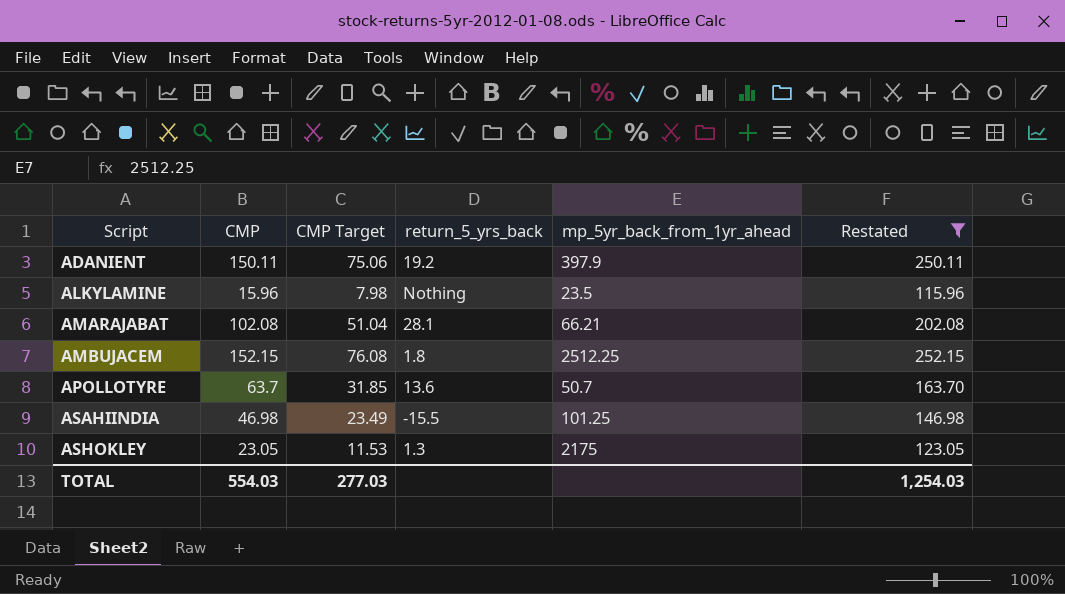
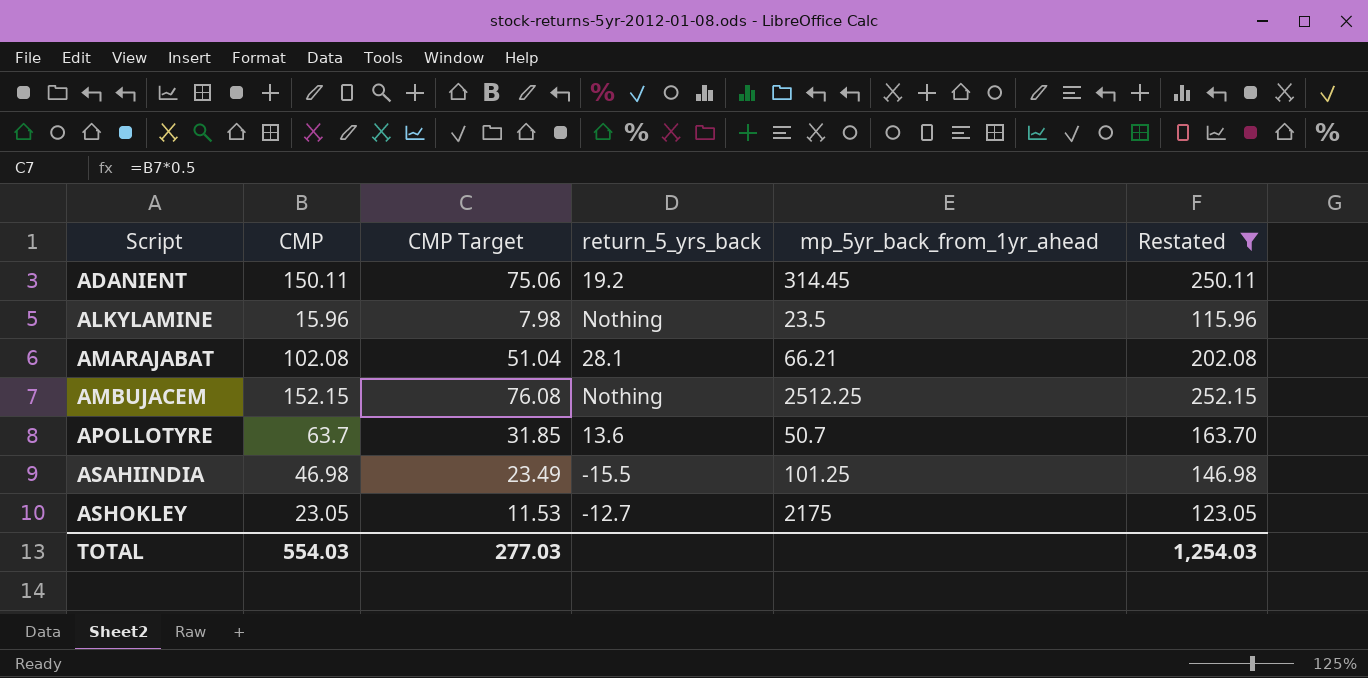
ADANIENT | mp_5yr_back_from_1yr_ahead: 397.9 -> 314.45
AMBUJACEM | return_5_yrs_back: 1.8 -> Nothing
ASHOKLEY | return_5_yrs_back: 1.3 -> -12.7

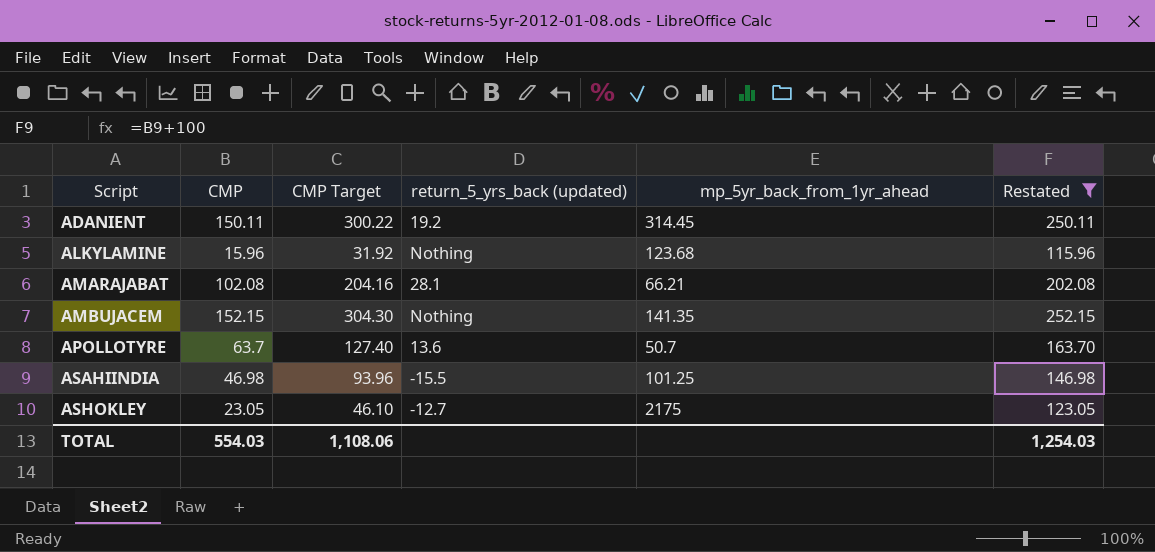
column CMP Target | formula: [CMP] * 0.5 -> [CMP] * 2
column name: return_5_yrs_back -> return_5_yrs_back (updated)
ALKYLAMINE | mp_5yr_back_from_1yr_ahead: 23.5 -> 123.68
AMBUJACEM | mp_5yr_back_from_1yr_ahead: 2512.25 -> 141.35
TOTAL | CMP Target: 277.03 -> 1,108.06

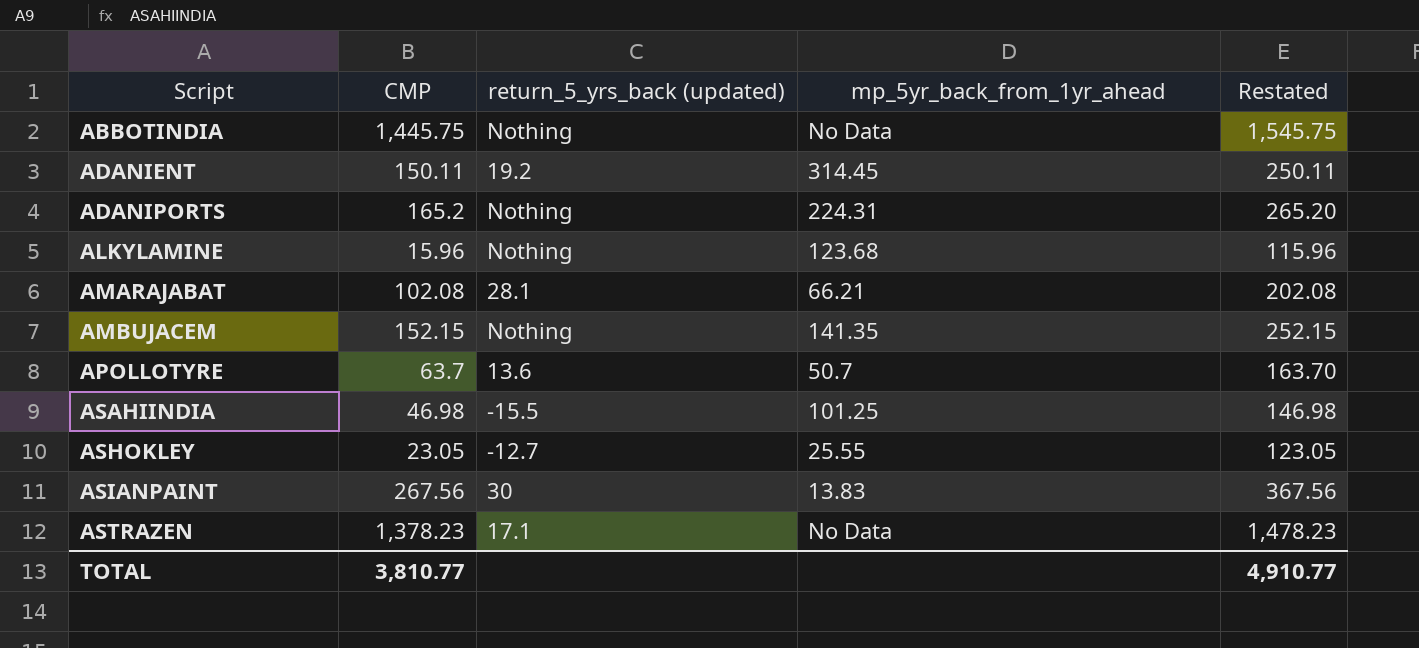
filter: Restated <= 252.15 -> none
column CMP Target | formula: [CMP] * 2 -> none
ASHOKLEY | mp_5yr_back_from_1yr_ahead: 2175 -> 25.55
TOTAL | CMP: 554.03 -> 3,810.77
TOTAL | Restated: 1,254.03 -> 4,910.77

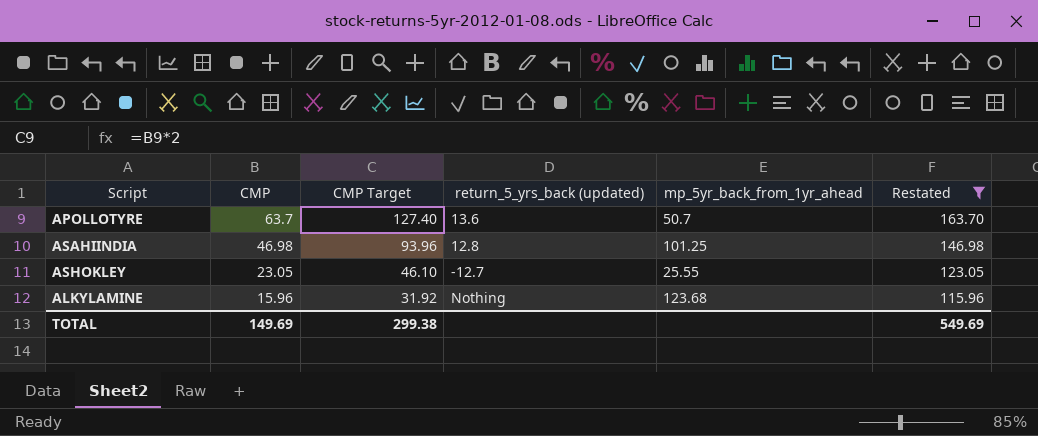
filter: none -> Restated <= 163.70
row order: Script ascending -> CMP descending
column CMP Target | formula: none -> [CMP] * 2
ASAHIINDIA | return_5_yrs_back (updated): -15.5 -> 12.8
TOTAL | CMP: 3,810.77 -> 149.69
TOTAL | Restated: 4,910.77 -> 549.69

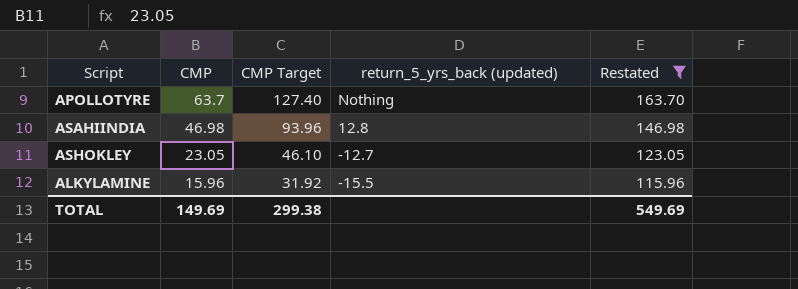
column mp_5yr_back_from_1yr_ahead | position: 5 -> none
APOLLOTYRE | return_5_yrs_back (updated): 13.6 -> Nothing
ALKYLAMINE | return_5_yrs_back (updated): Nothing -> -15.5

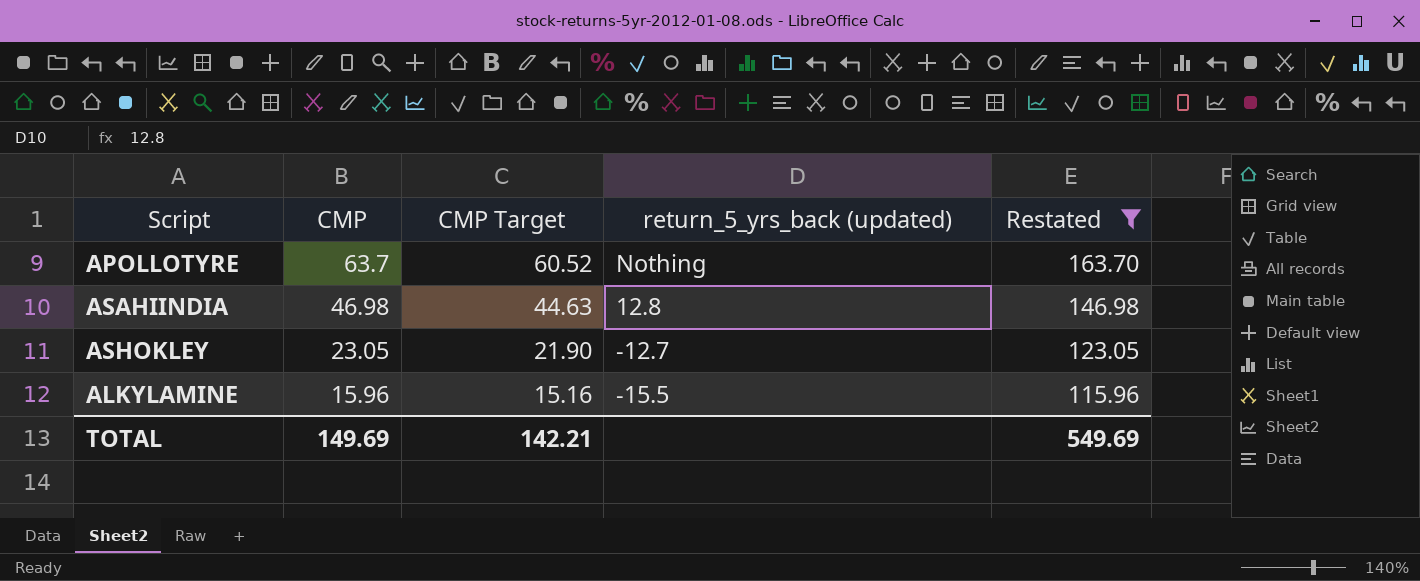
column CMP Target | formula: [CMP] * 2 -> [CMP] * 0.95
TOTAL | CMP Target: 299.38 -> 142.21

